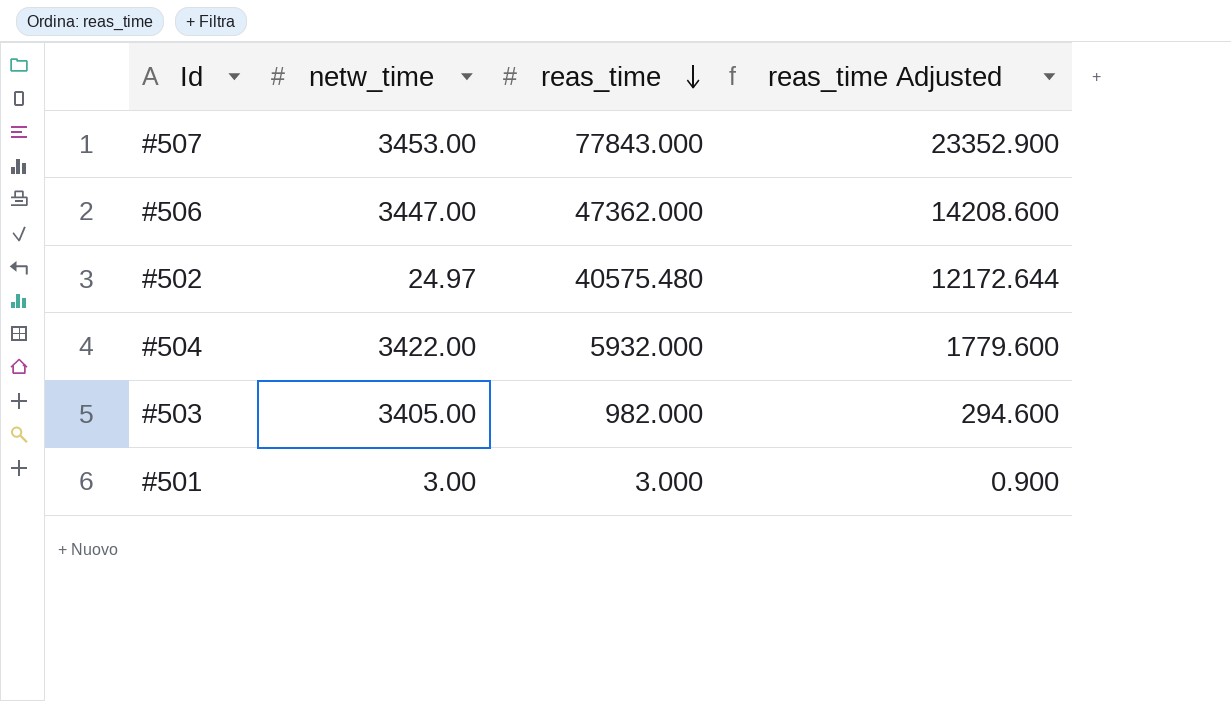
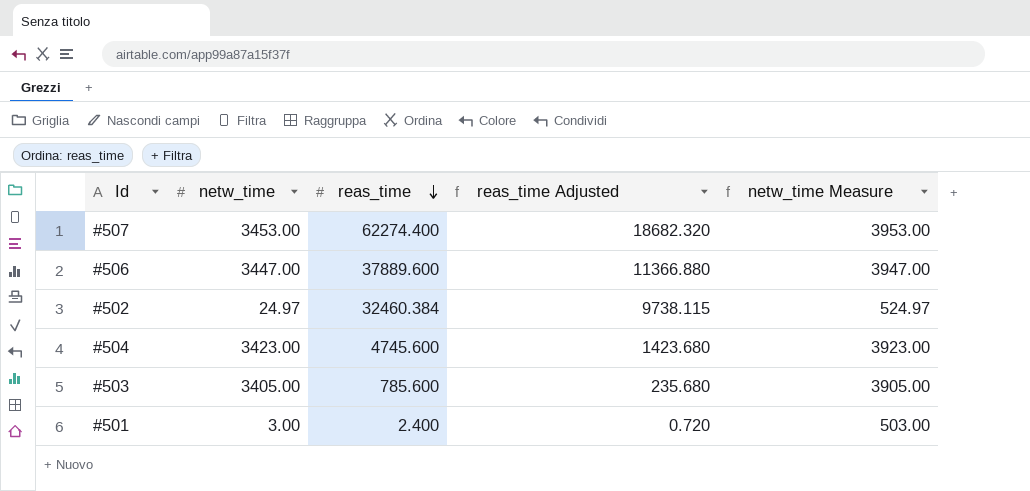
column netw_time Measure | formula: none -> [netw_time] + 500
#507 | reas_time: 77843.000 -> 62274.400
#507 | reas_time Adjusted: 23352.900 -> 18682.320
#506 | reas_time: 47362.000 -> 37889.600
#506 | reas_time Adjusted: 14208.600 -> 11366.880
#502 | reas_time: 40575.480 -> 32460.384
#502 | reas_time Adjusted: 12172.644 -> 9738.115
#504 | netw_time: 3422.00 -> 3423.00
#504 | reas_time: 5932.000 -> 4745.600
#504 | reas_time Adjusted: 1779.600 -> 1423.680
#503 | reas_time: 982.000 -> 785.600
#503 | reas_time Adjusted: 294.600 -> 235.680
#501 | reas_time: 3.000 -> 2.400
#501 | reas_time Adjusted: 0.900 -> 0.720

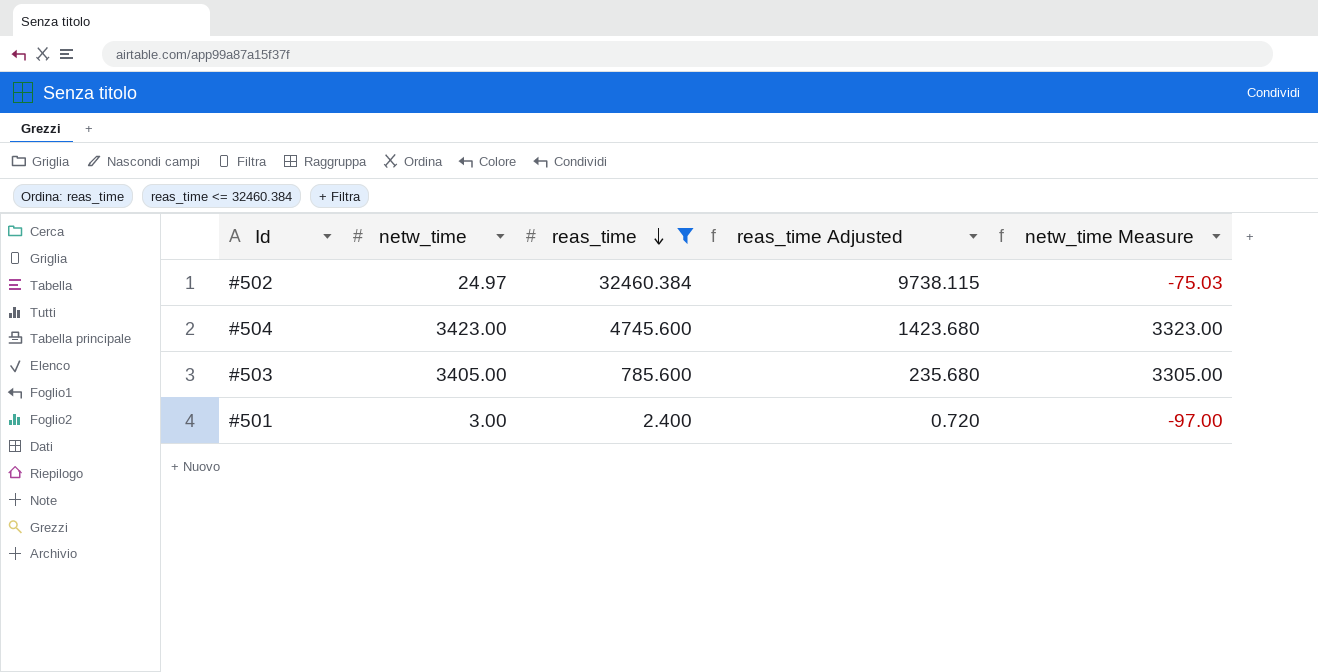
filter: none -> reas_time <= 32460.384
column netw_time Measure | formula: [netw_time] + 500 -> [netw_time] - 100

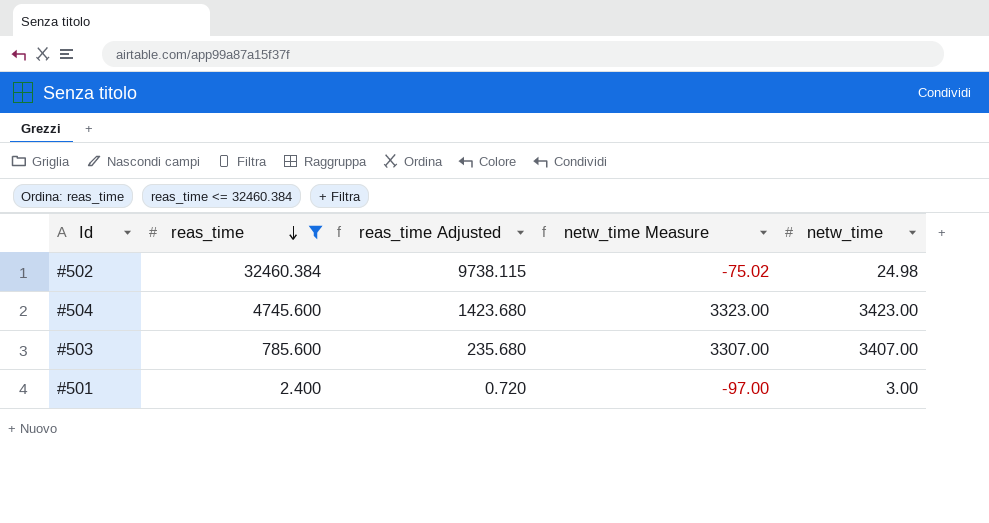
column netw_time | position: 2 -> 5
#502 | netw_time Measure: -75.03 -> -75.02
#502 | netw_time: 24.97 -> 24.98
#503 | netw_time Measure: 3305.00 -> 3307.00
#503 | netw_time: 3405.00 -> 3407.00

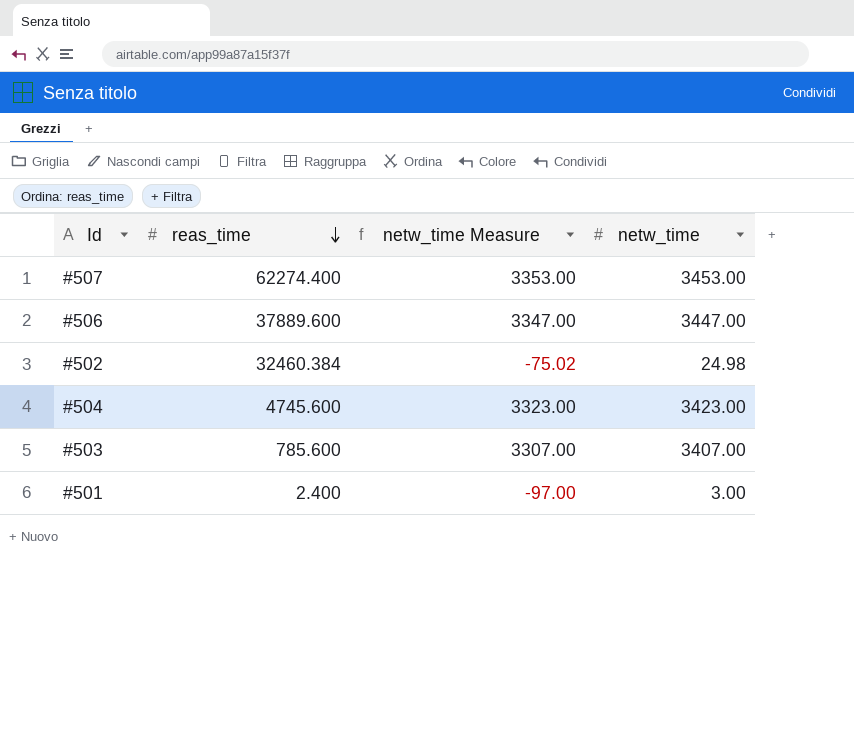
filter: reas_time <= 32460.384 -> none
column reas_time Adjusted | formula: [reas_time] * 0.3 -> none

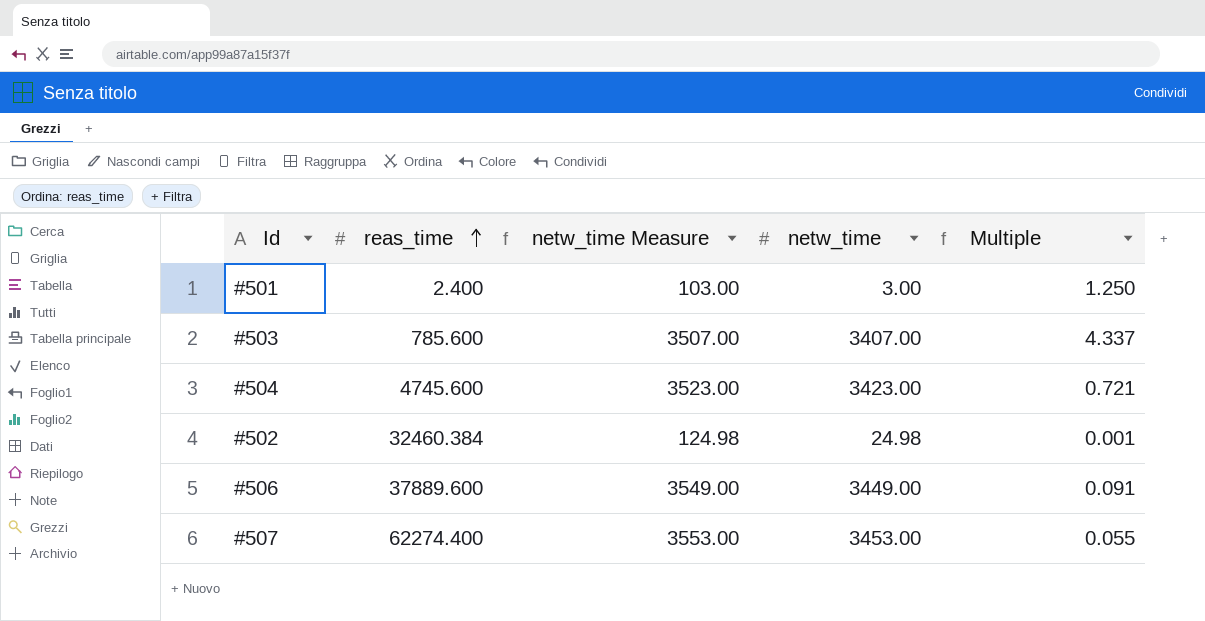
row order: reas_time descending -> reas_time ascending
column netw_time Measure | formula: [netw_time] - 100 -> [netw_time] + 100
column Multiple | formula: none -> [netw_time] / [reas_time]
#506 | netw_time: 3447.00 -> 3449.00

